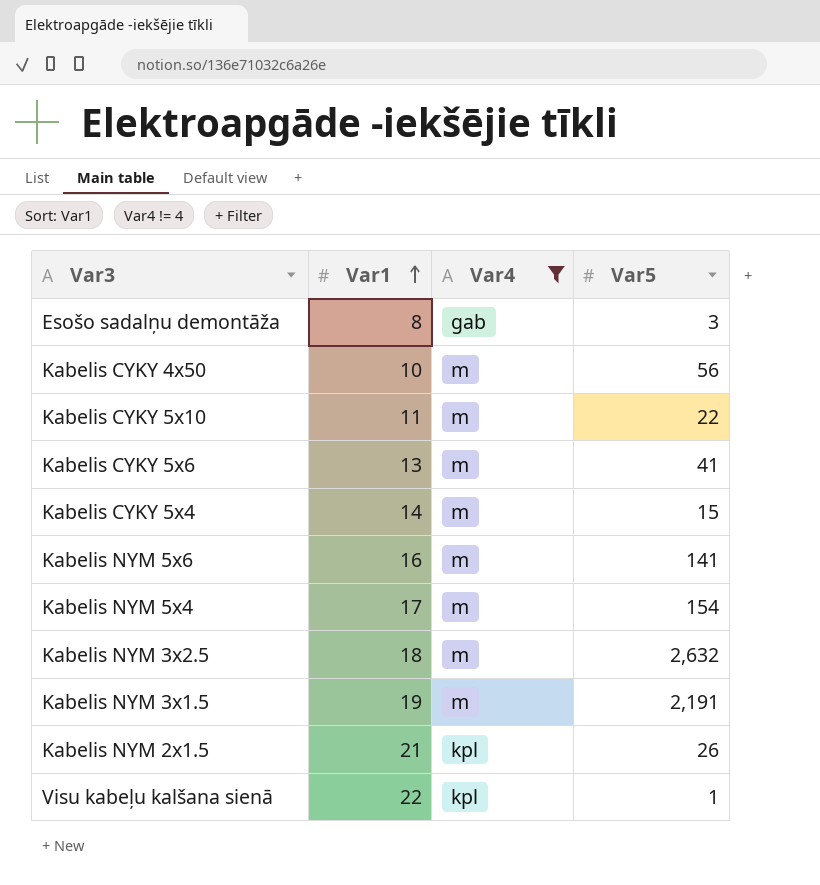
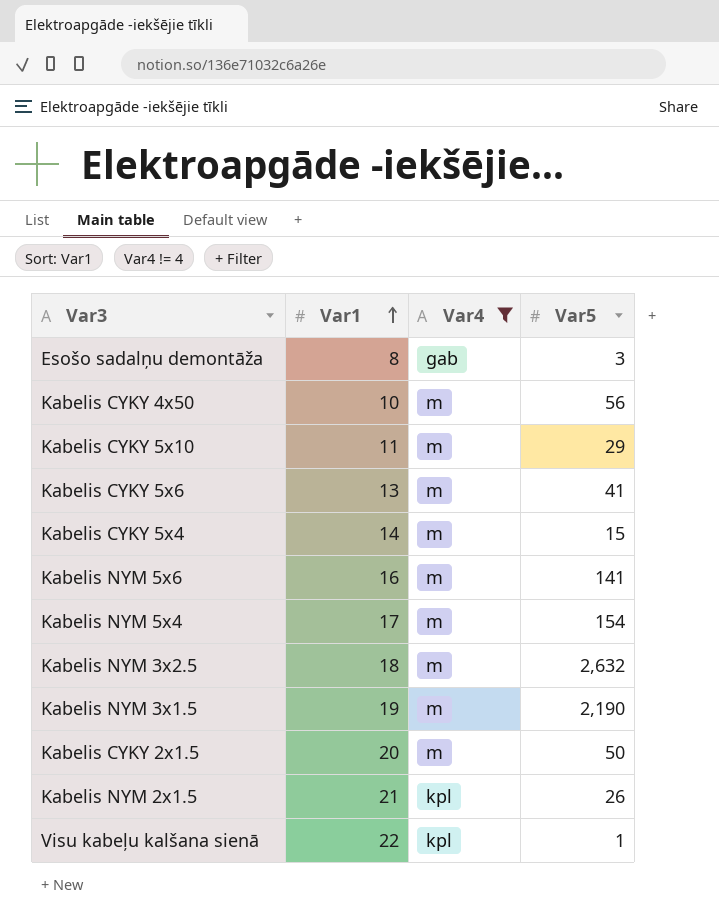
Kabelis CYKY 5x10 | Var5: 22 -> 29
Kabelis NYM 3x1.5 | Var5: 2,191 -> 2,190
row Kabelis CYKY 2x1.5: none -> 20 | m | 50

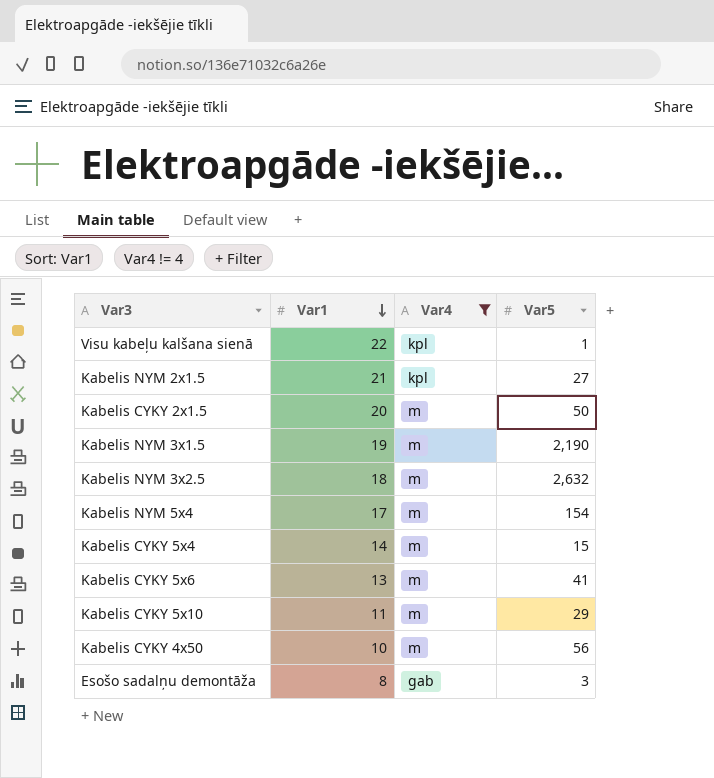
row order: Var1 ascending -> Var1 descending
row Kabelis NYM 5x6: 16 | m | 141 -> none
Kabelis NYM 2x1.5 | Var5: 26 -> 27

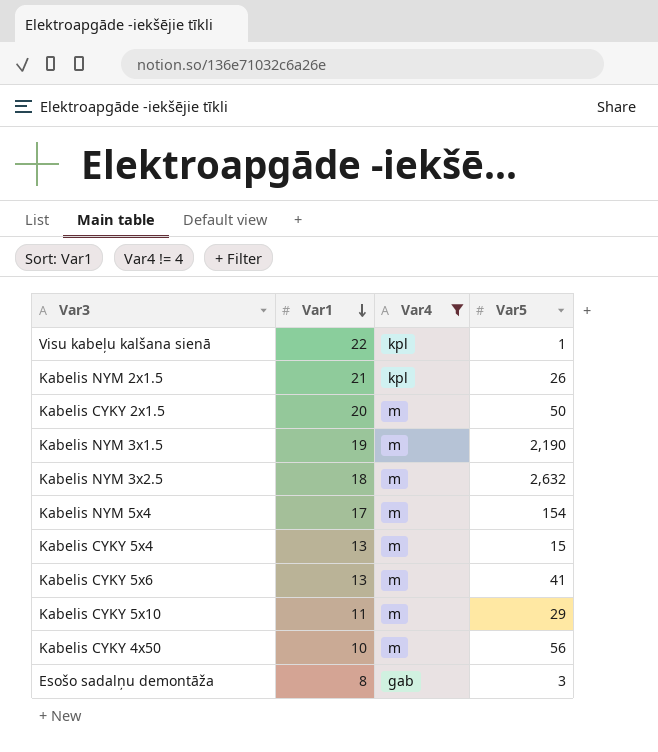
Kabelis NYM 2x1.5 | Var5: 27 -> 26
Kabelis CYKY 5x4 | Var1: 14 -> 13

